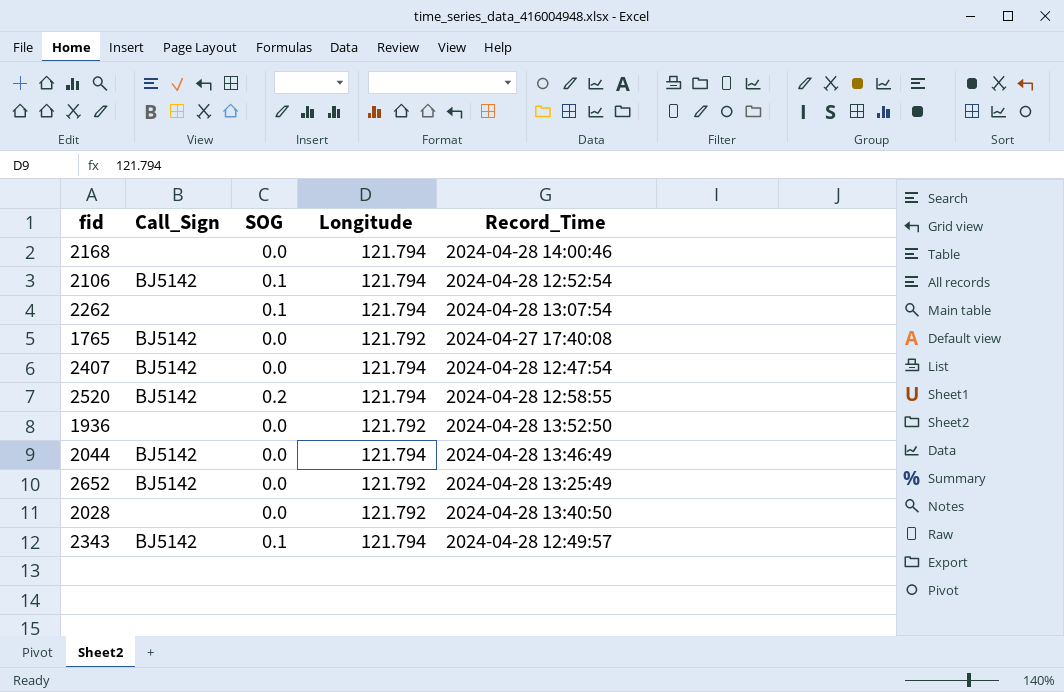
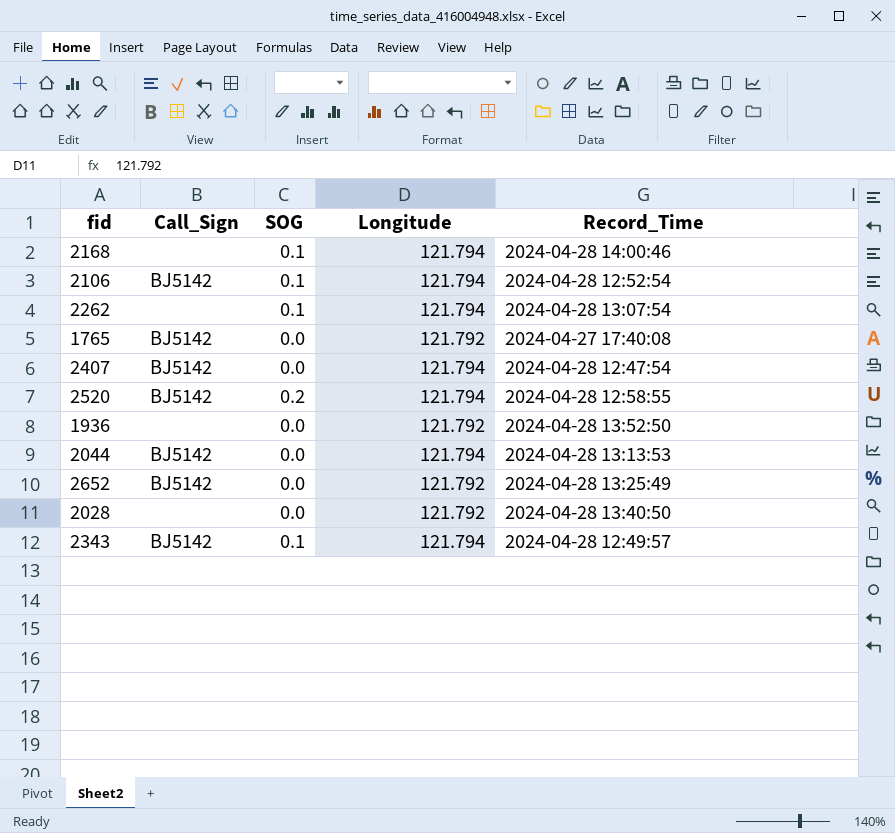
2168 | SOG: 0.0 -> 0.1
2044 | Record_Time: 2024-04-28 13:46:49 -> 2024-04-28 13:13:53

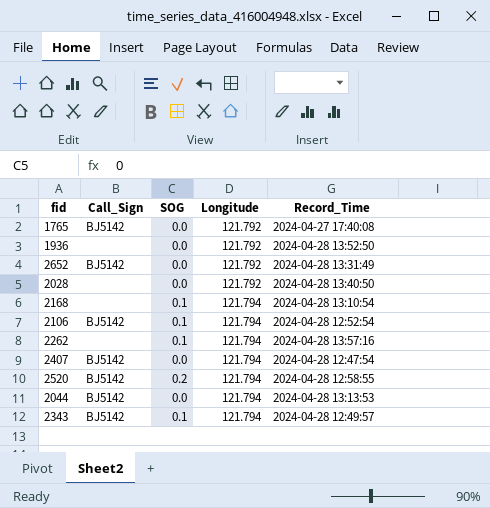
row order: none -> Longitude ascending
2652 | Record_Time: 2024-04-28 13:25:49 -> 2024-04-28 13:31:49
2168 | Record_Time: 2024-04-28 14:00:46 -> 2024-04-28 13:10:54
2262 | Record_Time: 2024-04-28 13:07:54 -> 2024-04-28 13:57:16

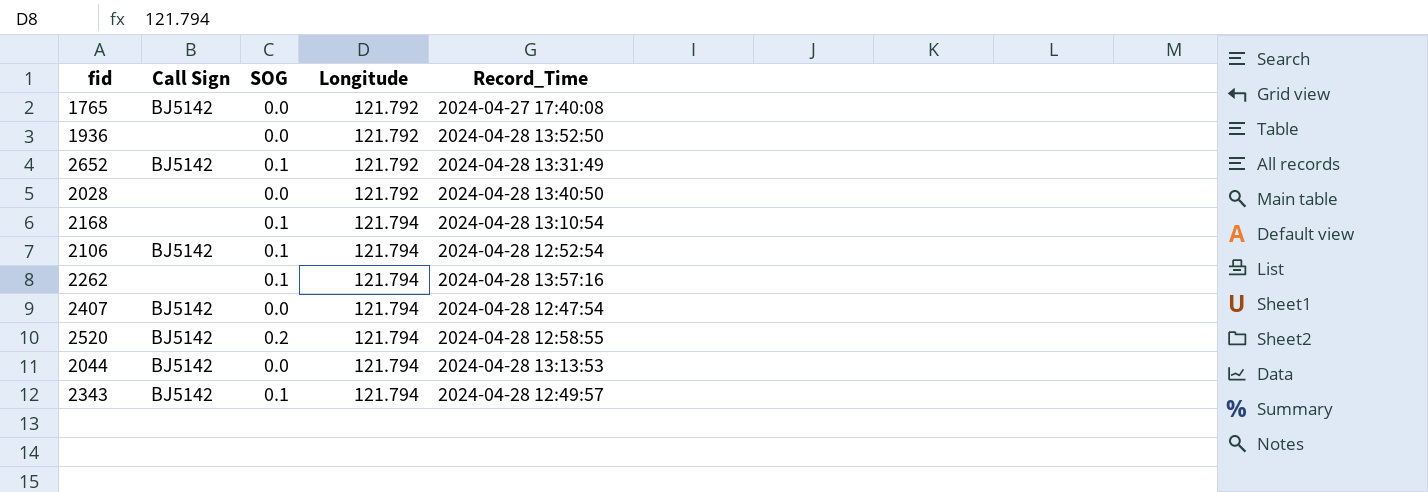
column name: Call_Sign -> Call Sign
2652 | SOG: 0.0 -> 0.1

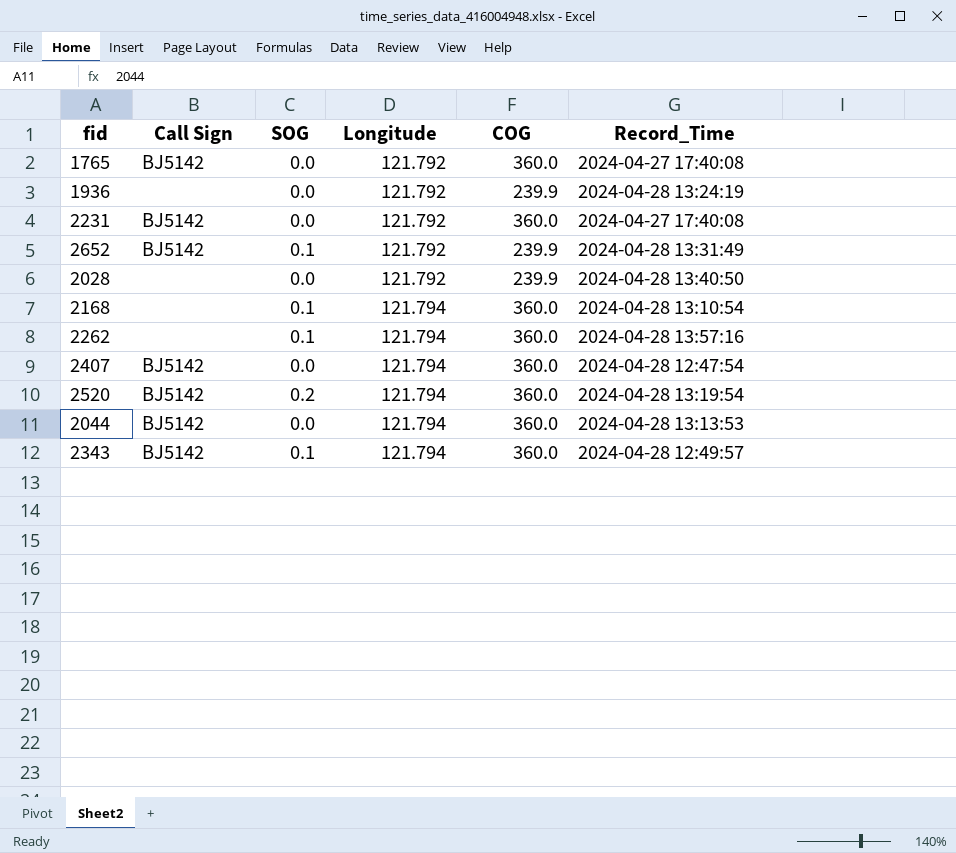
column COG | position: none -> 5
row 2106: BJ5142 | 0.1 | 121.794 | 2024-04-28 12:52:54 -> none
1936 | Record_Time: 2024-04-28 13:52:50 -> 2024-04-28 13:24:19
row 2231: none -> BJ5142 | 0.0 | 121.792 | 360.0 | 2024-04-27 17:40:08
2520 | Record_Time: 2024-04-28 12:58:55 -> 2024-04-28 13:19:54

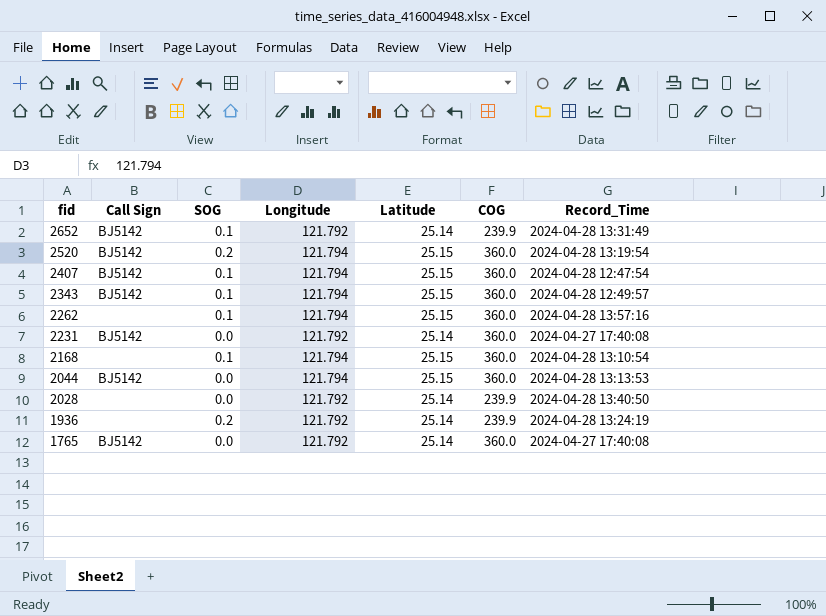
row order: Longitude ascending -> fid descending
column Latitude | position: none -> 5
2407 | SOG: 0.0 -> 0.1
1936 | SOG: 0.0 -> 0.2

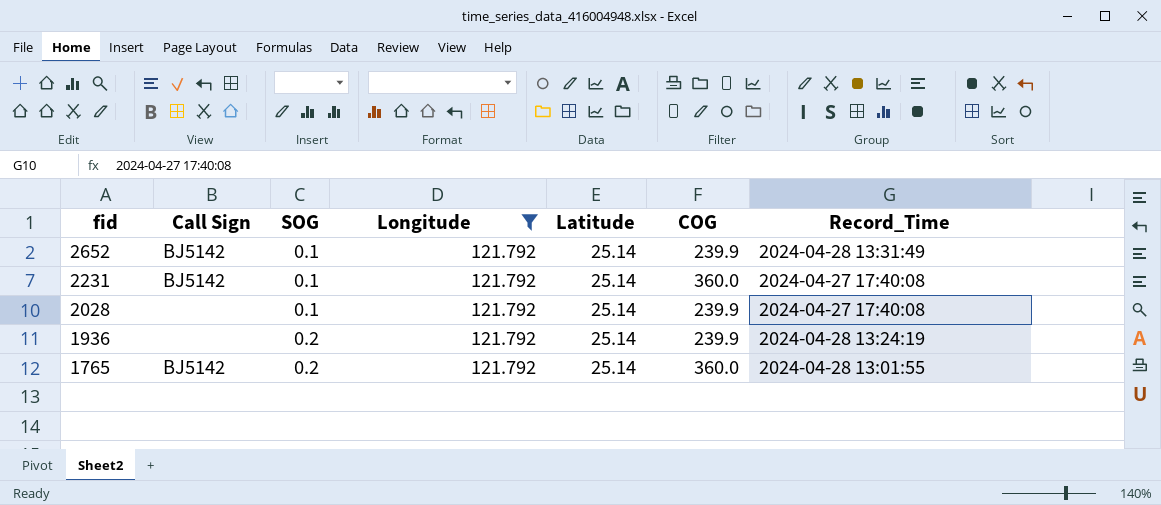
filter: none -> Longitude = 121.792
2231 | SOG: 0.0 -> 0.1
2028 | SOG: 0.0 -> 0.1
2028 | Record_Time: 2024-04-28 13:40:50 -> 2024-04-27 17:40:08
1765 | SOG: 0.0 -> 0.2
1765 | Record_Time: 2024-04-27 17:40:08 -> 2024-04-28 13:01:55

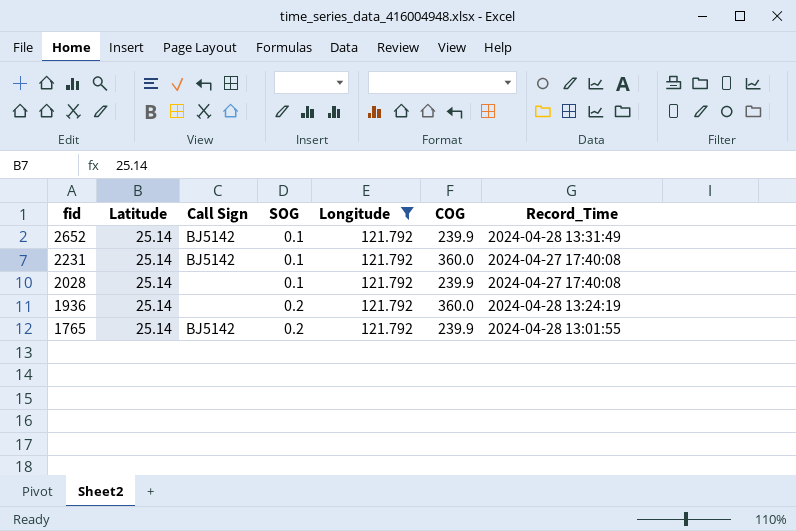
column Latitude | position: 5 -> 2
1936 | COG: 239.9 -> 360.0
1765 | COG: 360.0 -> 239.9

